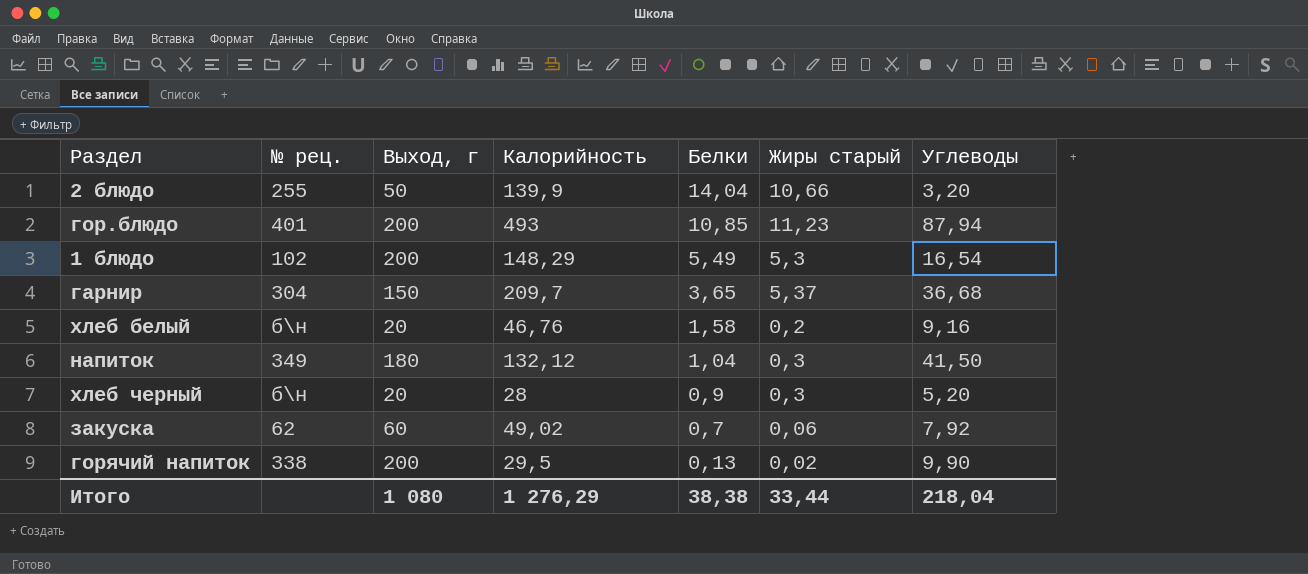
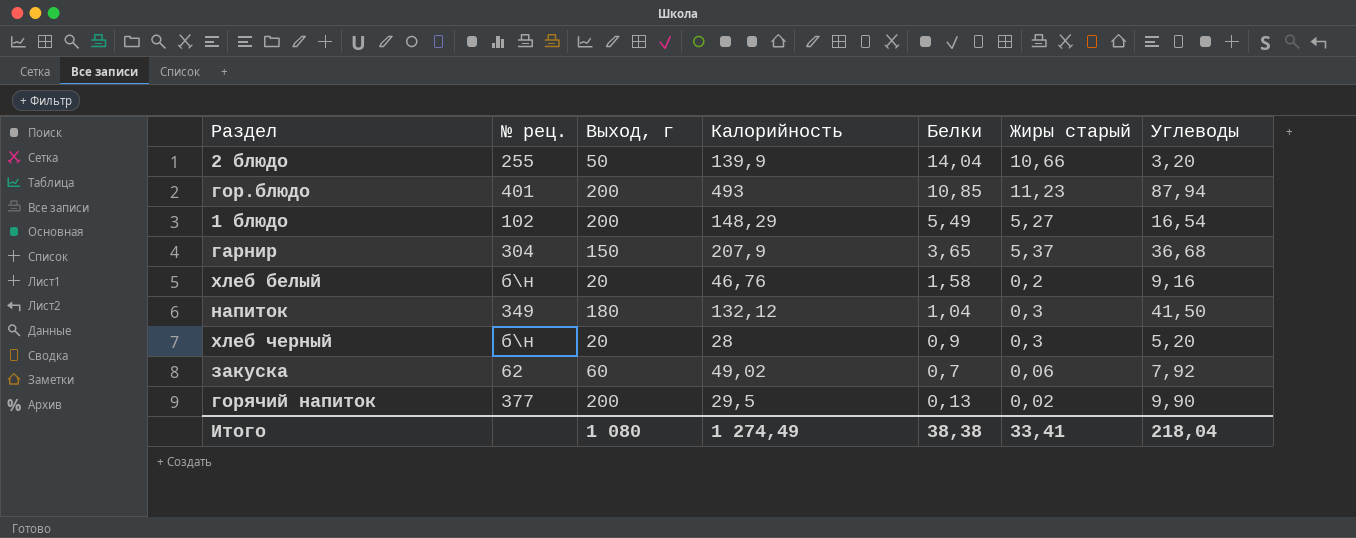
1 блюдо | Жиры старый: 5,3 -> 5,27
гарнир | Калорийность: 209,7 -> 207,9
горячий напиток | № рец.: 338 -> 377
Итого | Калорийность: 1 276,29 -> 1 274,49
Итого | Жиры старый: 33,44 -> 33,41

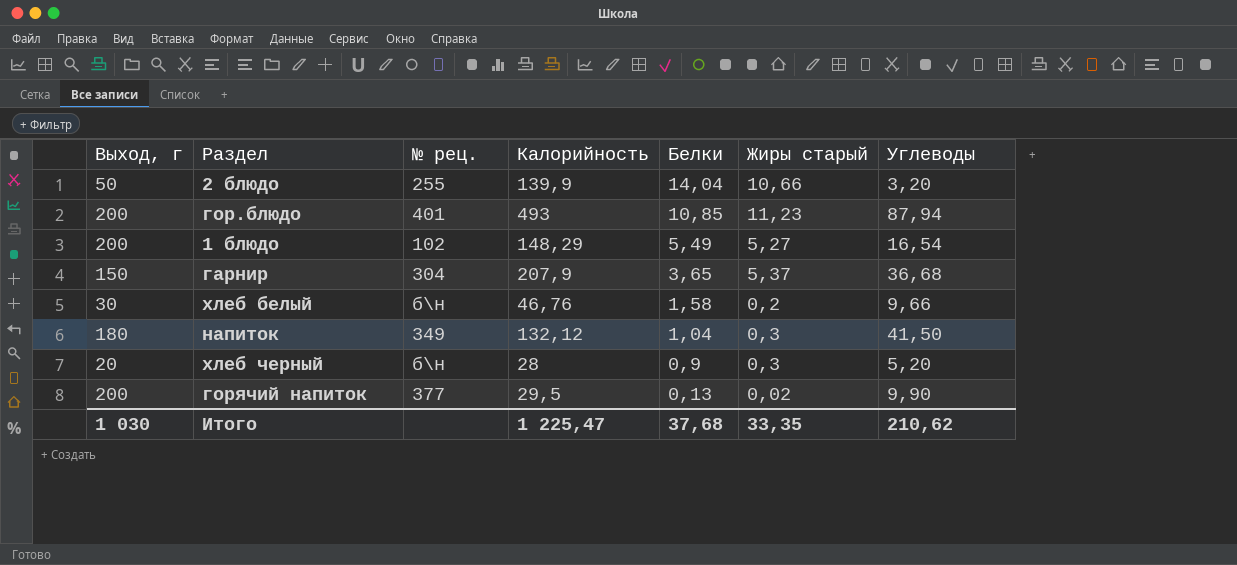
column Выход, г | position: 3 -> 1
row закуска: 62 | 60 | 49,02 | 0,7 | 0,06 | 7,92 -> none
хлеб белый | Выход, г: 20 -> 30
хлеб белый | Углеводы: 9,16 -> 9,66
Итого | Выход, г: 1 080 -> 1 030
Итого | Калорийность: 1 274,49 -> 1 225,47
Итого | Белки: 38,38 -> 37,68
Итого | Жиры старый: 33,41 -> 33,35
Итого | Углеводы: 218,04 -> 210,62

